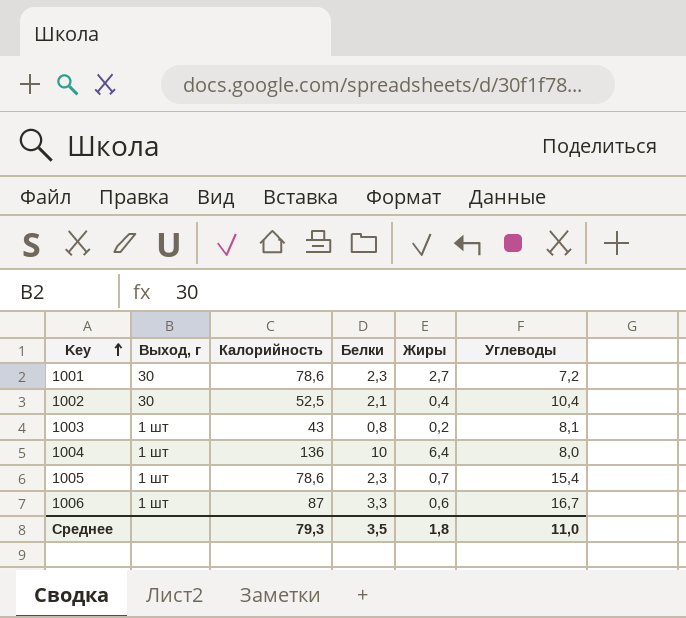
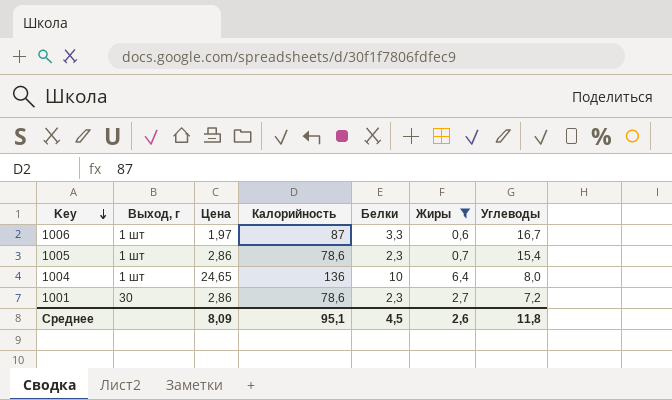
filter: none -> Жиры >= 0,6
row order: Key ascending -> Key descending
column Цена | position: none -> 3
Среднее | Калорийность: 79,3 -> 95,1
Среднее | Белки: 3,5 -> 4,5
Среднее | Жиры: 1,8 -> 2,6
Среднее | Углеводы: 11,0 -> 11,8

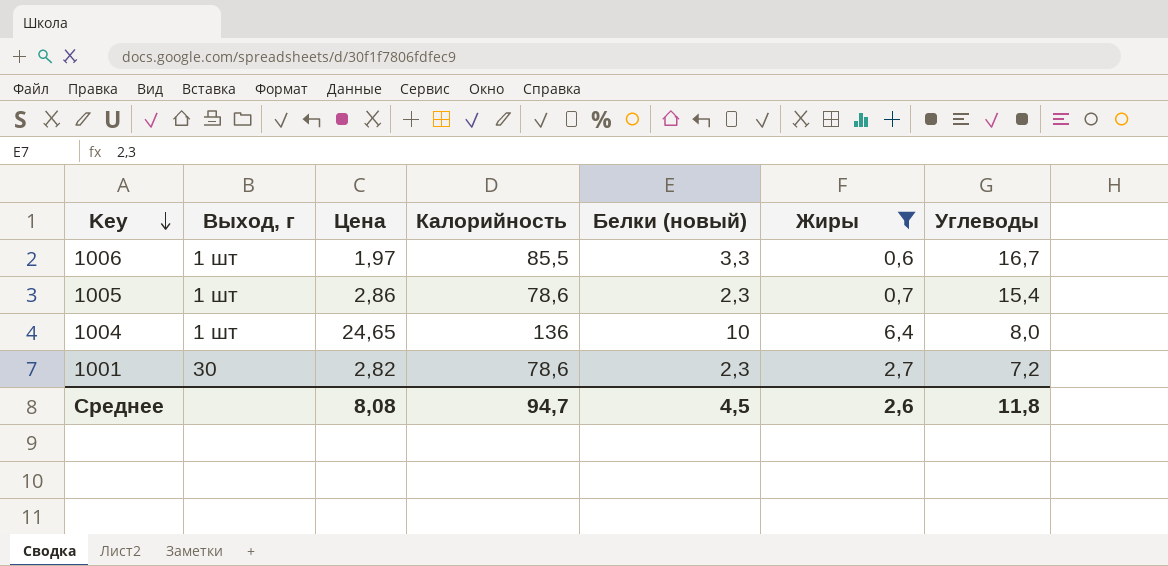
column name: Белки -> Белки (новый)
1006 | Калорийность: 87 -> 85,5
1001 | Цена: 2,86 -> 2,82
Среднее | Цена: 8,09 -> 8,08
Среднее | Калорийность: 95,1 -> 94,7

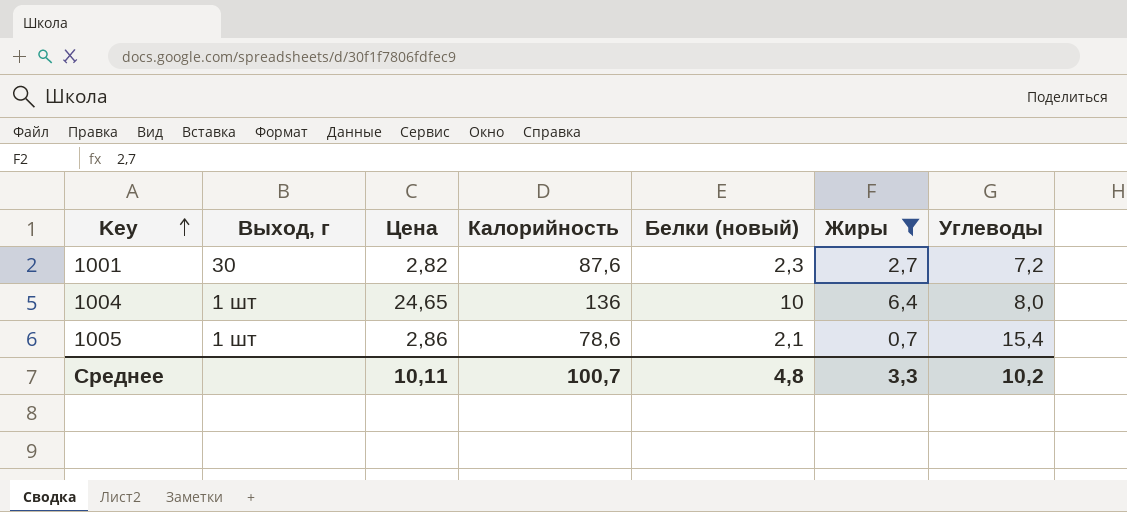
row order: Key descending -> Key ascending
row 1006: 1 шт | 1,97 | 85,5 | 3,3 | 0,6 | 16,7 -> none
1001 | Калорийность: 78,6 -> 87,6
1005 | Белки (новый): 2,3 -> 2,1
Среднее | Цена: 8,08 -> 10,11
Среднее | Калорийность: 94,7 -> 100,7
Среднее | Белки (новый): 4,5 -> 4,8
Среднее | Жиры: 2,6 -> 3,3
Среднее | Углеводы: 11,8 -> 10,2

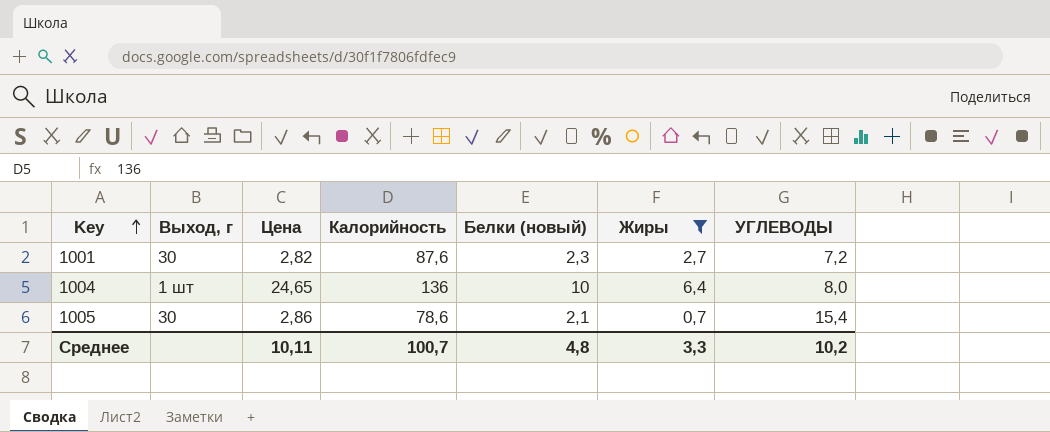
column name: Углеводы -> УГЛЕВОДЫ
1005 | Выход, г: 1 шт -> 30

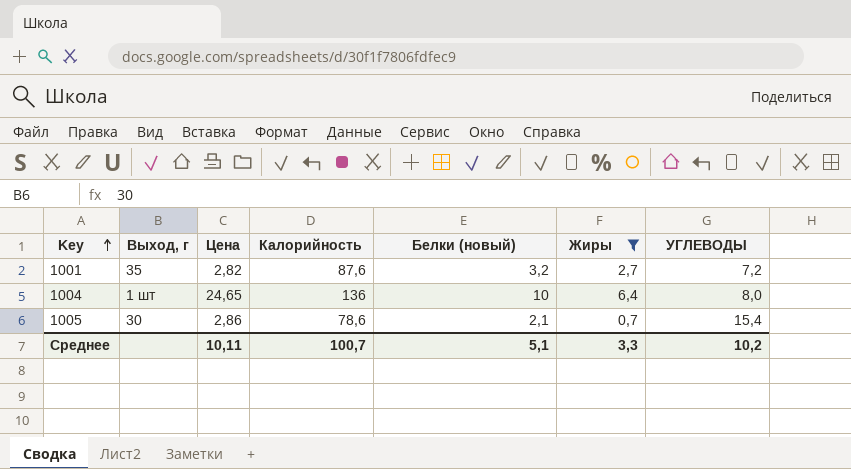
1001 | Выход, г: 30 -> 35
1001 | Белки (новый): 2,3 -> 3,2
Среднее | Белки (новый): 4,8 -> 5,1

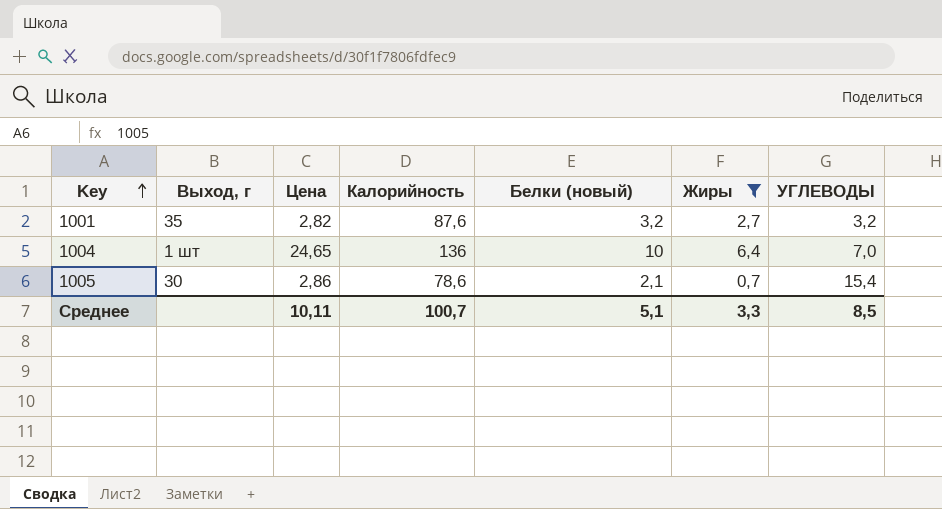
1001 | УГЛЕВОДЫ: 7,2 -> 3,2
1004 | УГЛЕВОДЫ: 8,0 -> 7,0
Среднее | УГЛЕВОДЫ: 10,2 -> 8,5

